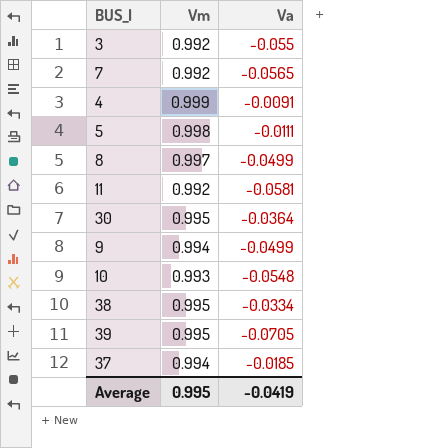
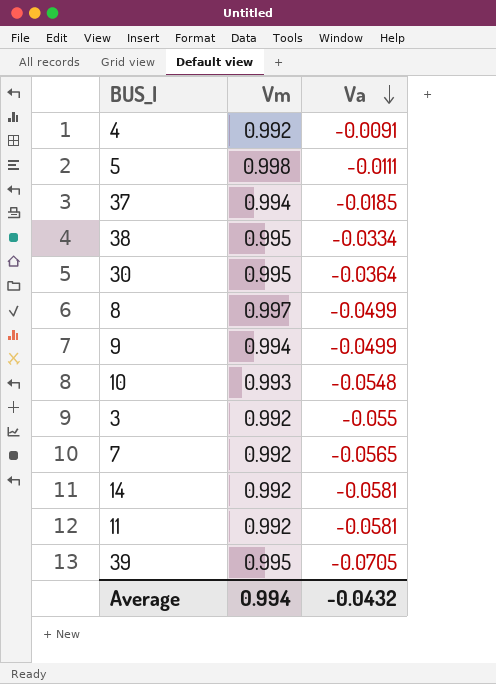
row order: none -> Va descending
4 | Vm: 0.999 -> 0.992
row 14: none -> 0.992 | -0.0581
Average | Vm: 0.995 -> 0.994
Average | Va: -0.0419 -> -0.0432

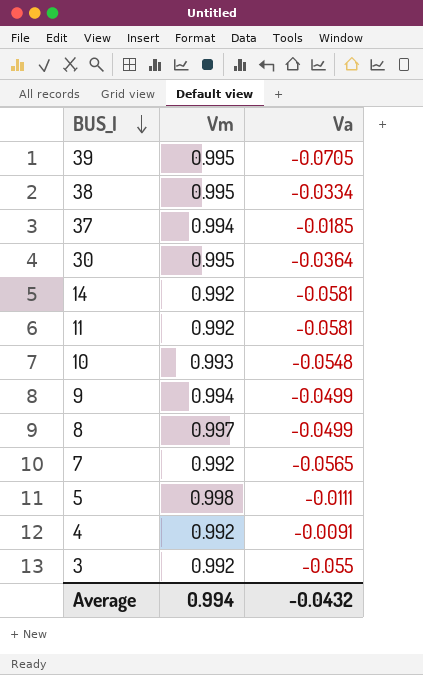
row order: Va descending -> BUS_I descending

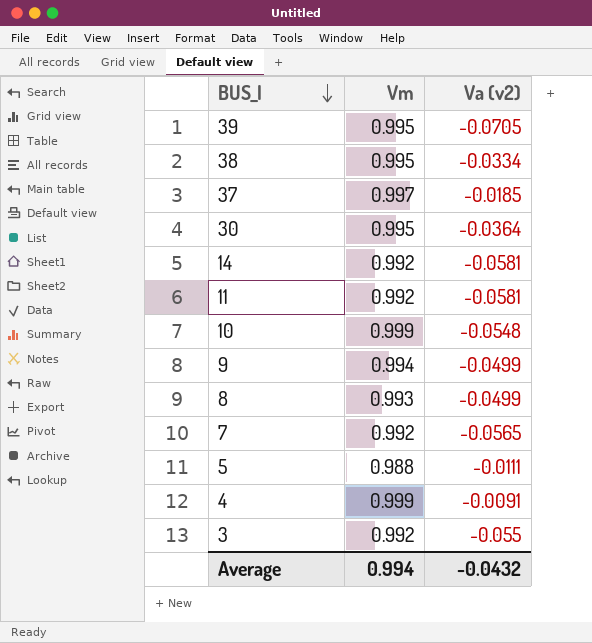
column name: Va -> Va (v2)
37 | Vm: 0.994 -> 0.997
10 | Vm: 0.993 -> 0.999
8 | Vm: 0.997 -> 0.993
5 | Vm: 0.998 -> 0.988
4 | Vm: 0.992 -> 0.999

